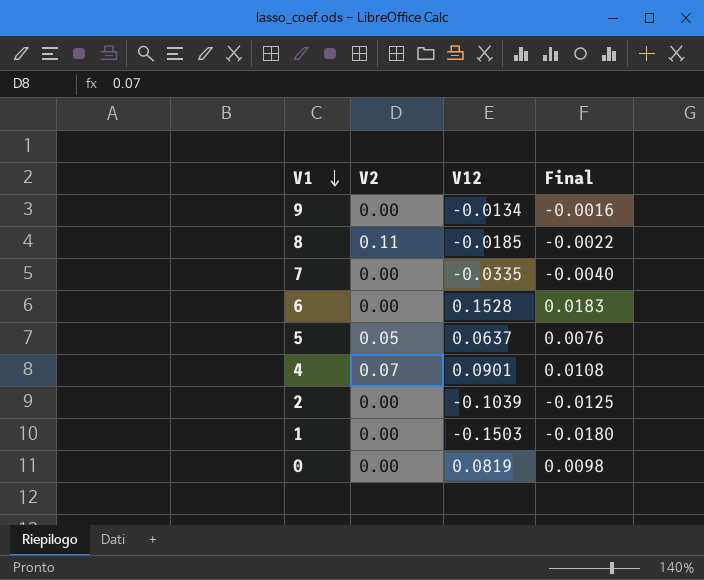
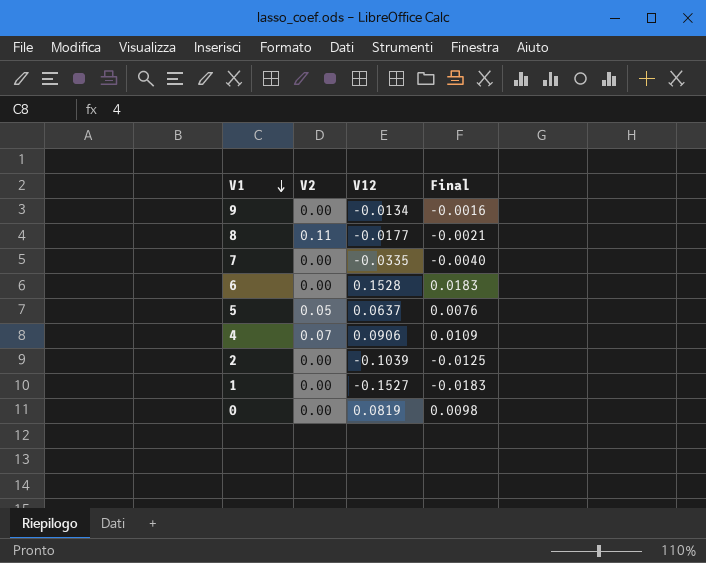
8 | V12: -0.0185 -> -0.0177
8 | Final: -0.0022 -> -0.0021
4 | V12: 0.0901 -> 0.0906
4 | Final: 0.0108 -> 0.0109
1 | V12: -0.1503 -> -0.1527
1 | Final: -0.0180 -> -0.0183

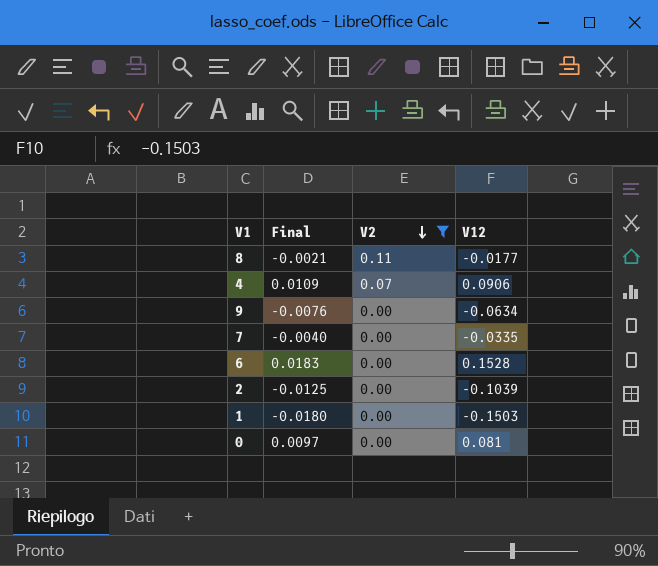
filter: none -> V2 != 0.05
row order: V1 descending -> V2 descending
column Final | position: 4 -> 2
9 | Final: -0.0016 -> -0.0076
9 | V12: -0.0134 -> -0.0634
1 | Final: -0.0183 -> -0.0180
1 | V12: -0.1527 -> -0.1503
0 | Final: 0.0098 -> 0.0097
0 | V12: 0.0819 -> 0.081

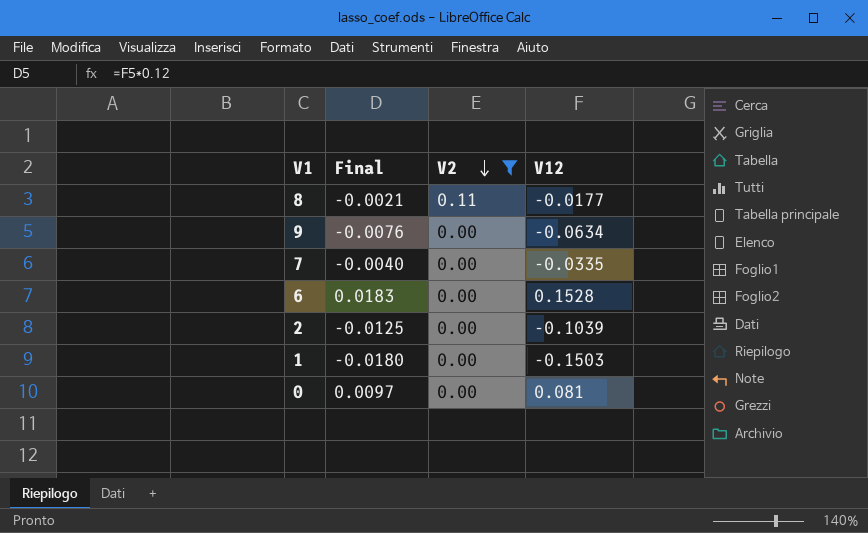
row 4: 0.0109 | 0.07 | 0.0906 -> none

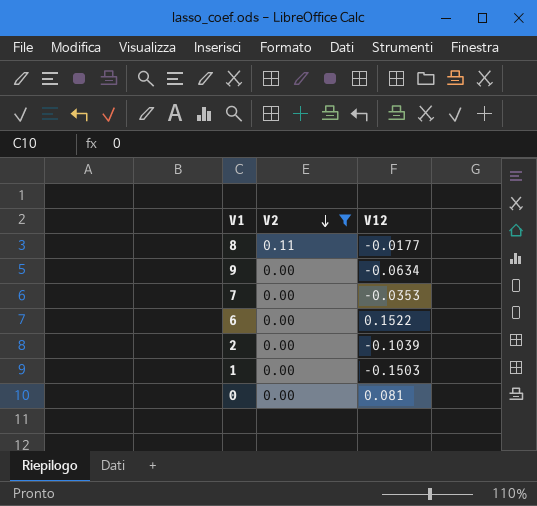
column Final | formula: [V12] * 0.12 -> none
7 | V12: -0.0335 -> -0.0353
6 | V12: 0.1528 -> 0.1522

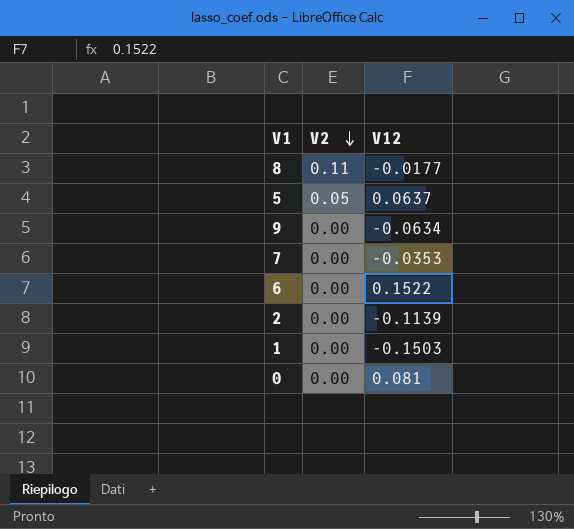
filter: V2 != 0.05 -> none
2 | V12: -0.1039 -> -0.1139

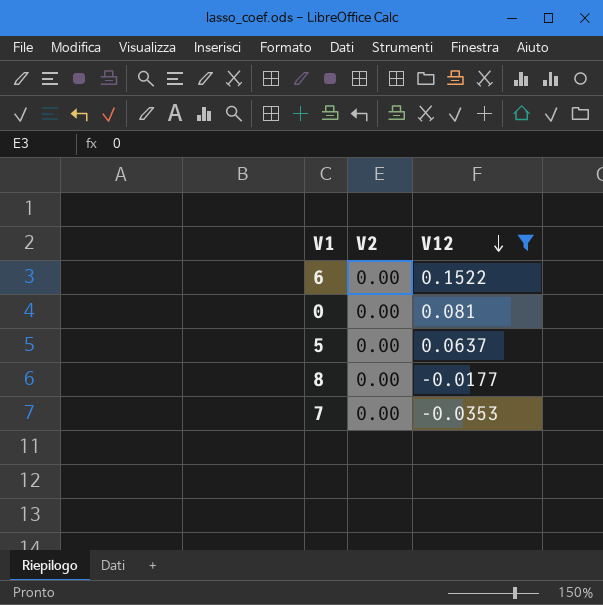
filter: none -> V12 >= -0.0353
row order: V2 descending -> V12 descending
5 | V2: 0.05 -> 0.00
8 | V2: 0.11 -> 0.00

